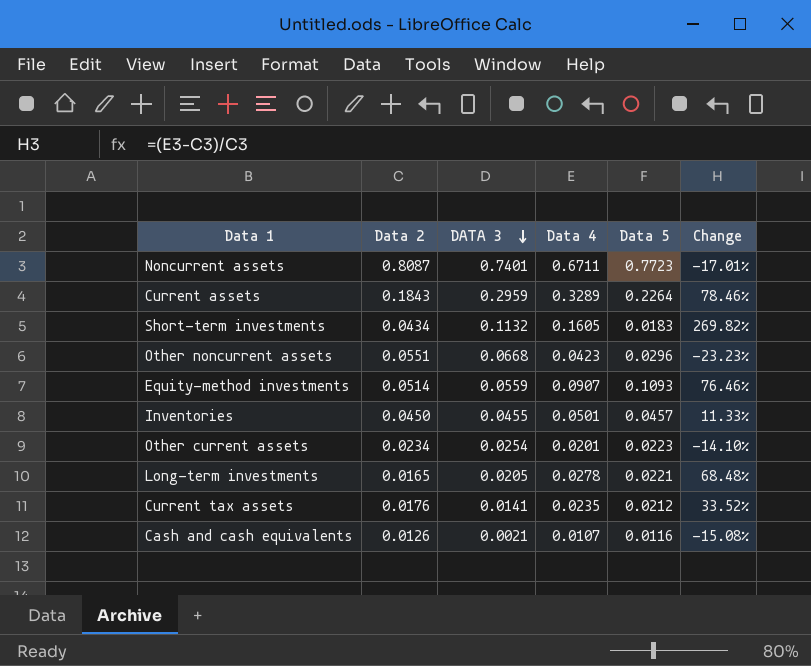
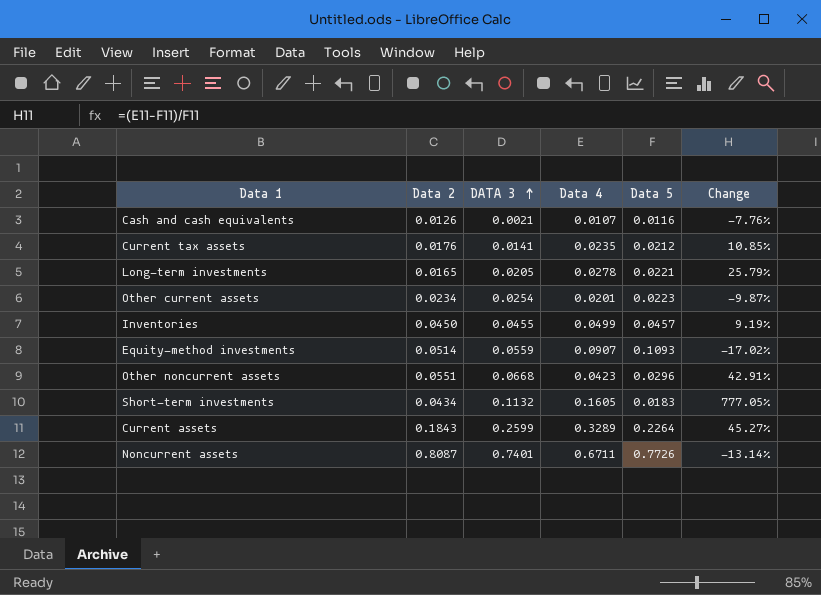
row order: DATA 3 descending -> DATA 3 ascending
column Change | formula: ([Data 4] - [Data 2]) / [Data 2] -> ([Data 4] - [Data 5]) / [Data 5]
Inventories | Data 4: 0.0501 -> 0.0499
Current assets | DATA 3: 0.2959 -> 0.2599
Noncurrent assets | Data 5: 0.7723 -> 0.7726

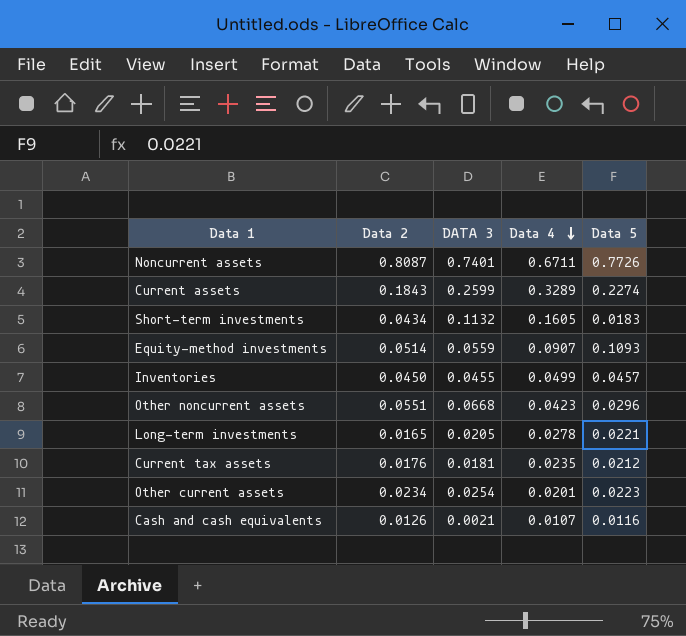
row order: DATA 3 ascending -> Data 4 descending
column Change | formula: ([Data 4] - [Data 5]) / [Data 5] -> none
Current assets | Data 5: 0.2264 -> 0.2274
Current tax assets | DATA 3: 0.0141 -> 0.0181

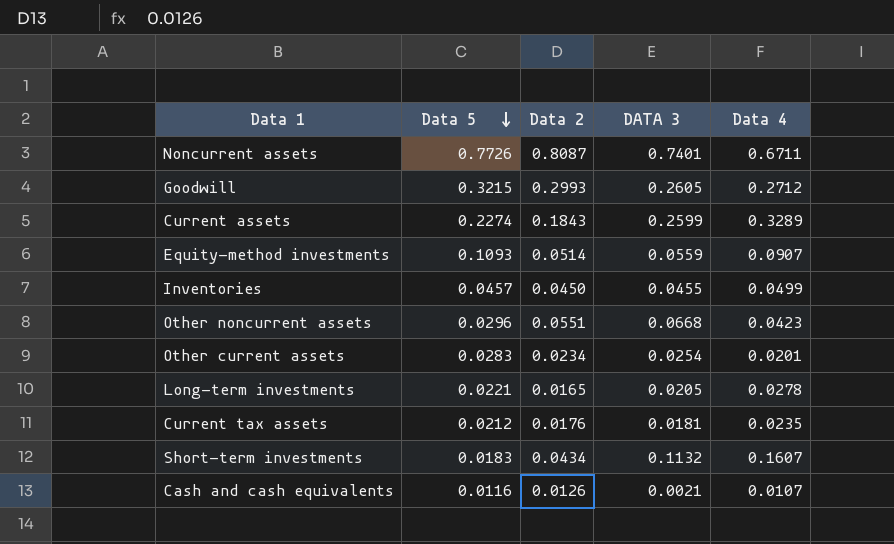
row order: Data 4 descending -> Data 5 descending
column Data 5 | position: 5 -> 2
row Goodwill: none -> 0.3215 | 0.2993 | 0.2605 | 0.2712
Other current assets | Data 5: 0.0223 -> 0.0283
Short-term investments | Data 4: 0.1605 -> 0.1607

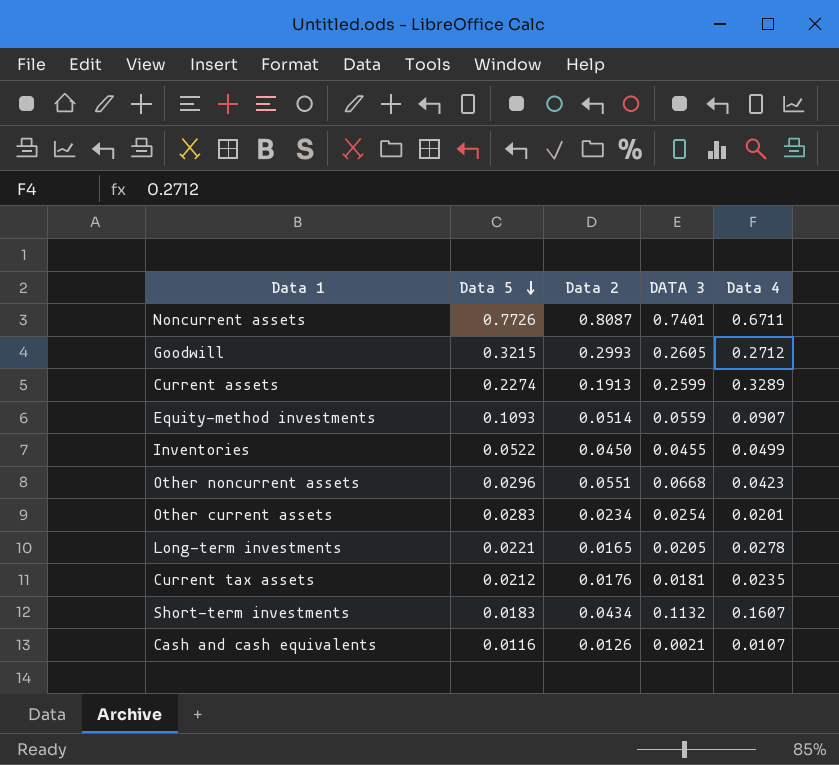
Current assets | Data 2: 0.1843 -> 0.1913
Inventories | Data 5: 0.0457 -> 0.0522

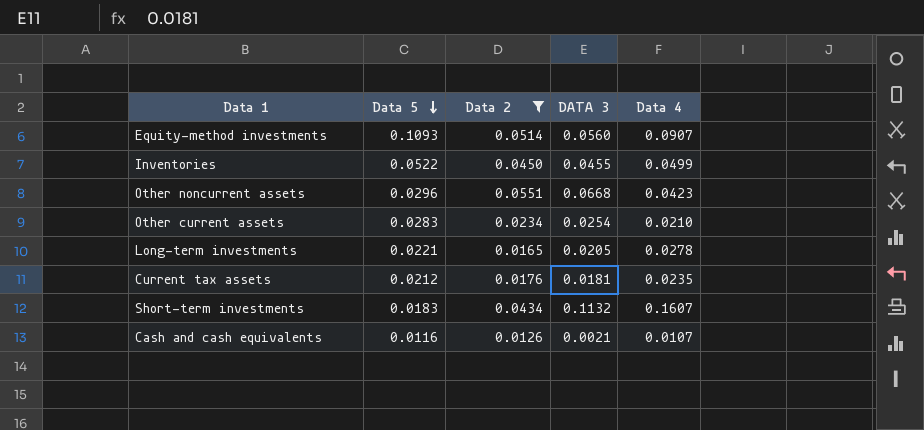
filter: none -> Data 2 <= 0.0551
Equity-method investments | DATA 3: 0.0559 -> 0.0560
Other current assets | Data 4: 0.0201 -> 0.0210

